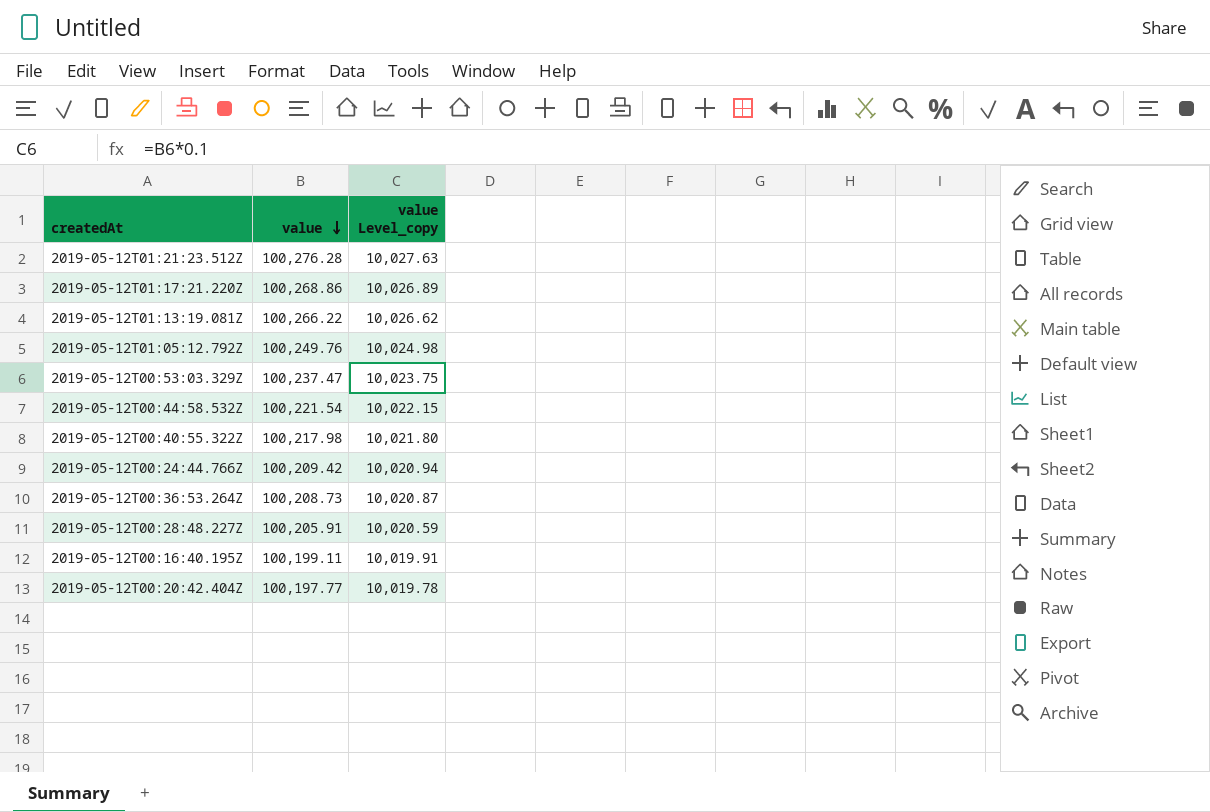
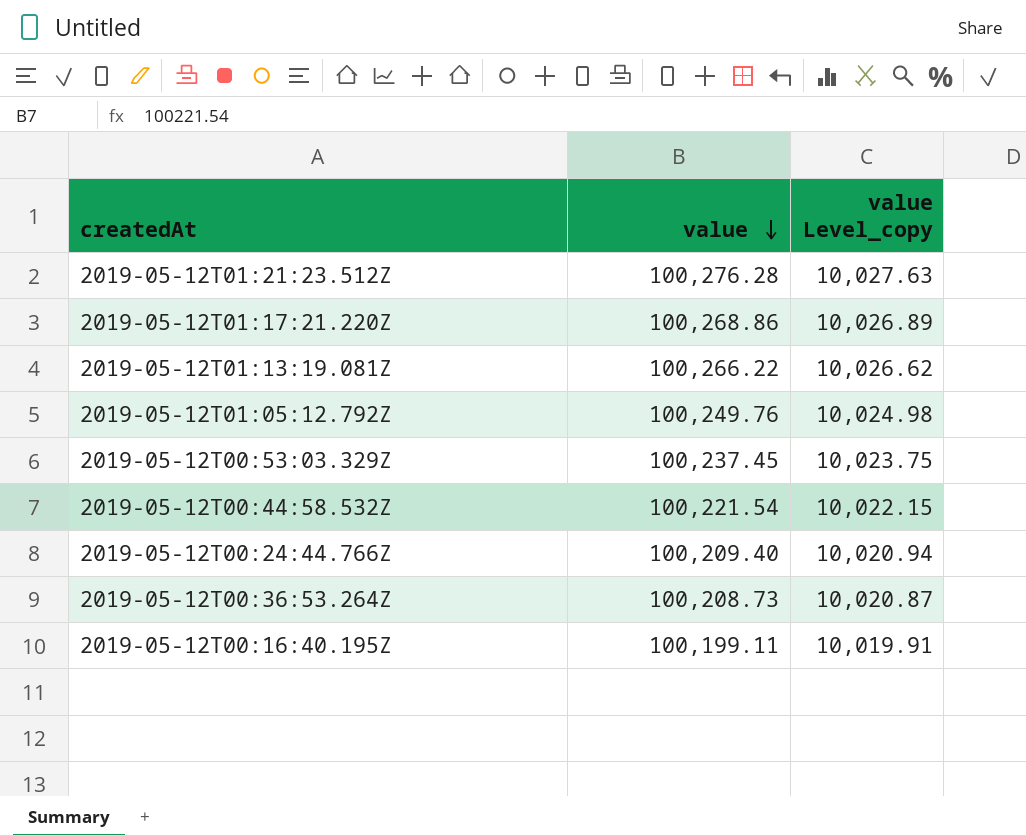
row 2019-05-12T00:40:55.322Z: 100,217.98 | 10,021.80 -> none
row 2019-05-12T00:28:48.227Z: 100,205.91 | 10,020.59 -> none
row 2019-05-12T00:20:42.404Z: 100,197.77 | 10,019.78 -> none
2019-05-12T00:53:03.329Z | value: 100,237.47 -> 100,237.45
2019-05-12T00:24:44.766Z | value: 100,209.42 -> 100,209.40

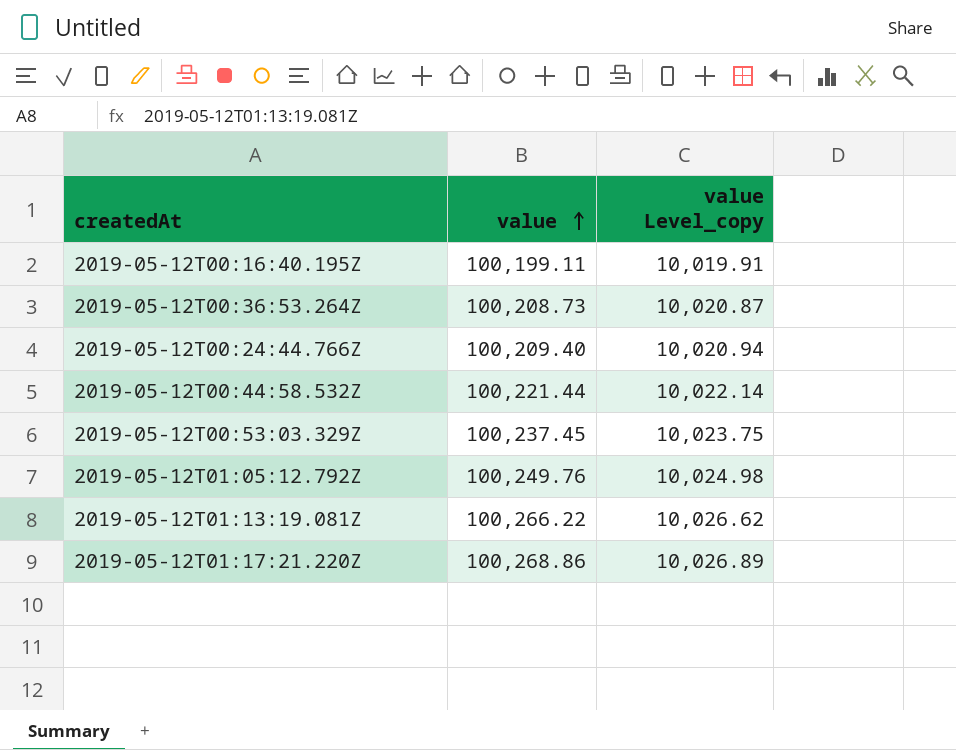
row order: value descending -> value ascending
row 2019-05-12T01:21:23.512Z: 100,276.28 | 10,027.63 -> none
2019-05-12T00:44:58.532Z | value: 100,221.54 -> 100,221.44
2019-05-12T00:44:58.532Z | value Level_copy: 10,022.15 -> 10,022.14

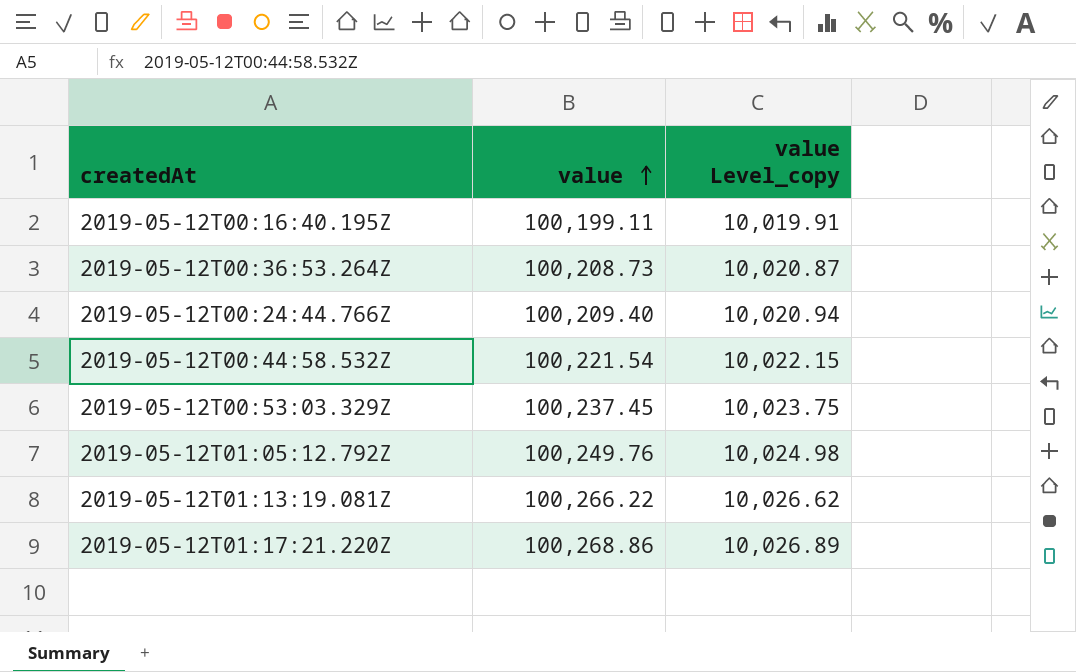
2019-05-12T00:44:58.532Z | value: 100,221.44 -> 100,221.54
2019-05-12T00:44:58.532Z | value Level_copy: 10,022.14 -> 10,022.15

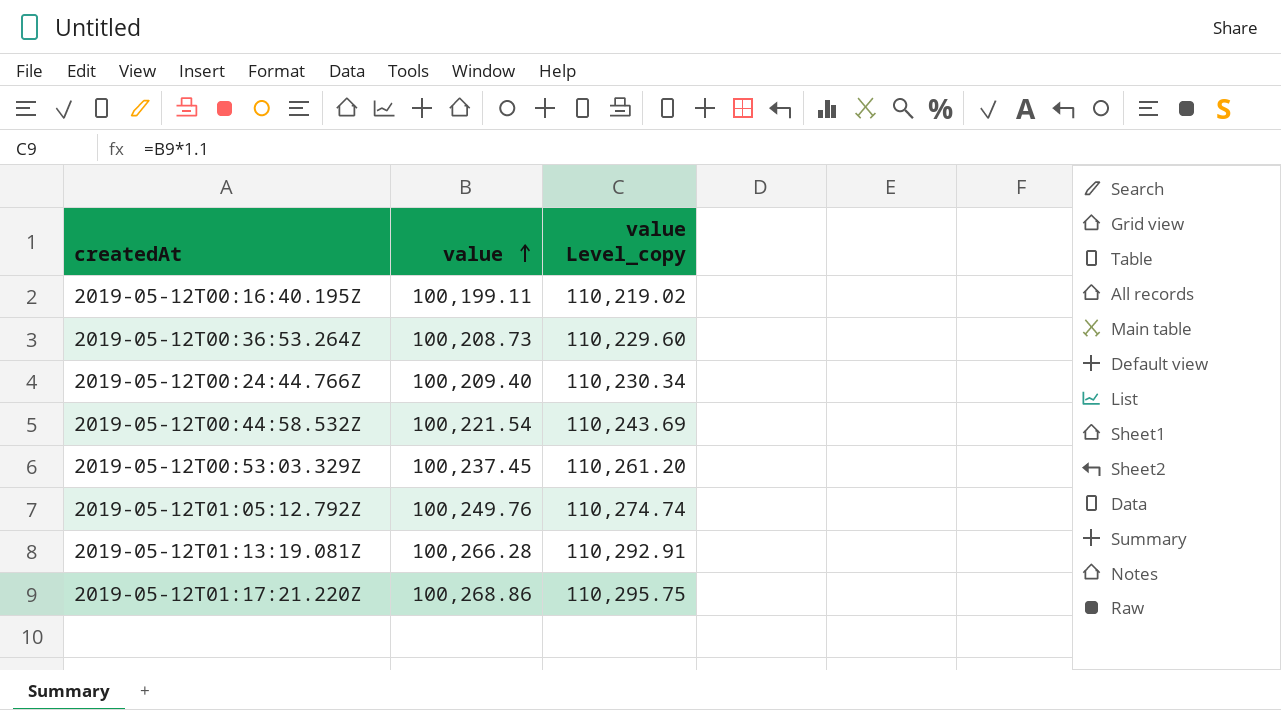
column value Level_copy | formula: [value] * 0.1 -> [value] * 1.1
2019-05-12T01:13:19.081Z | value: 100,266.22 -> 100,266.28

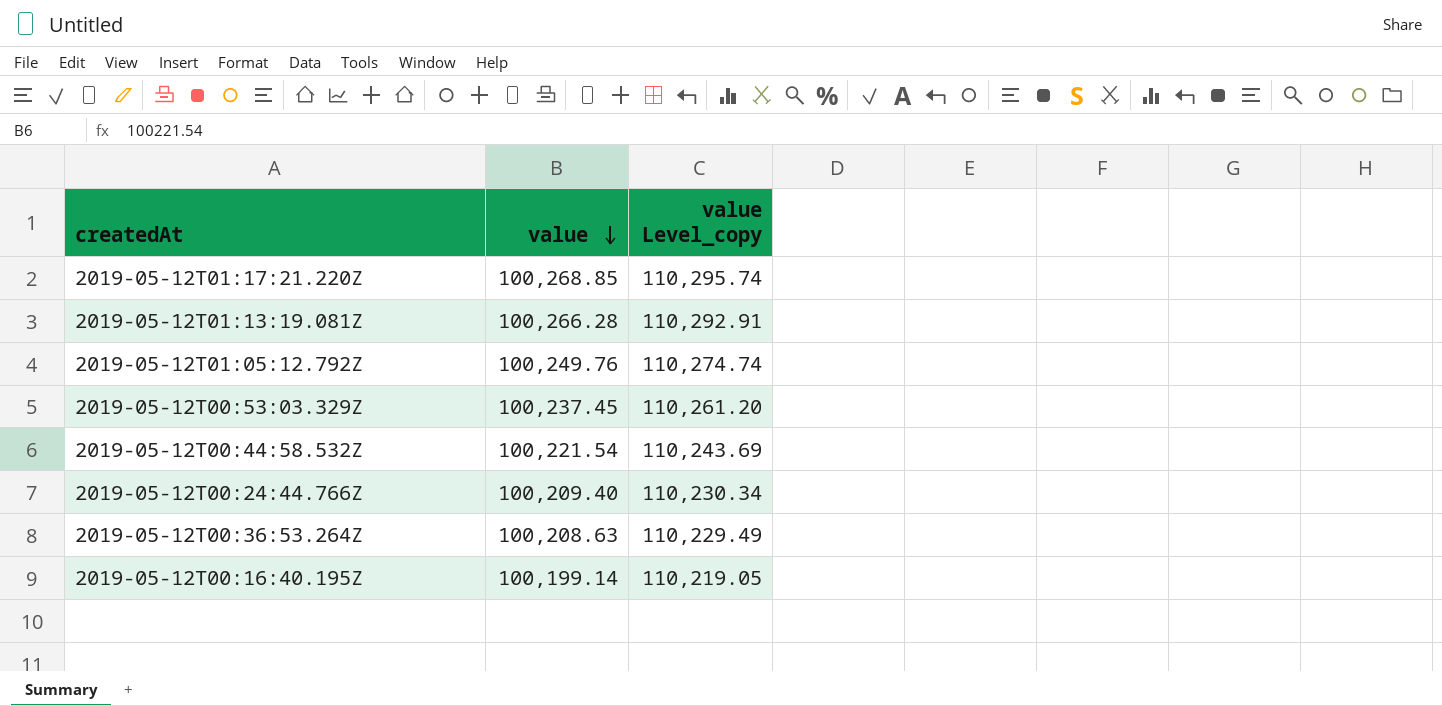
row order: value ascending -> value descending
2019-05-12T01:17:21.220Z | value: 100,268.86 -> 100,268.85
2019-05-12T01:17:21.220Z | value Level_copy: 110,295.75 -> 110,295.74
2019-05-12T00:36:53.264Z | value: 100,208.73 -> 100,208.63
2019-05-12T00:36:53.264Z | value Level_copy: 110,229.60 -> 110,229.49
2019-05-12T00:16:40.195Z | value: 100,199.11 -> 100,199.14
2019-05-12T00:16:40.195Z | value Level_copy: 110,219.02 -> 110,219.05

